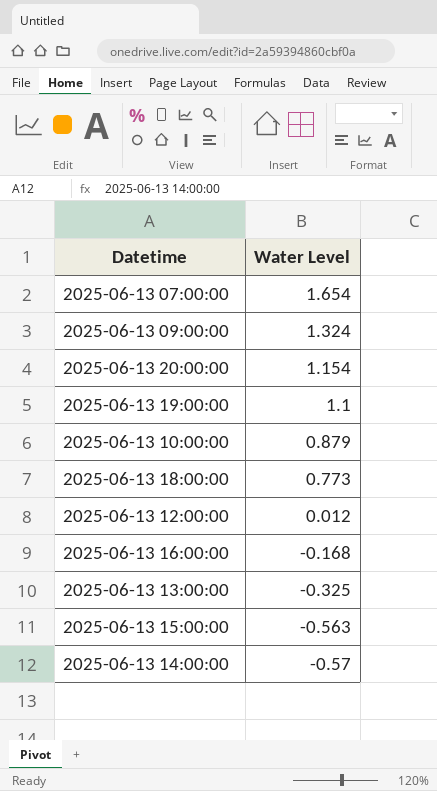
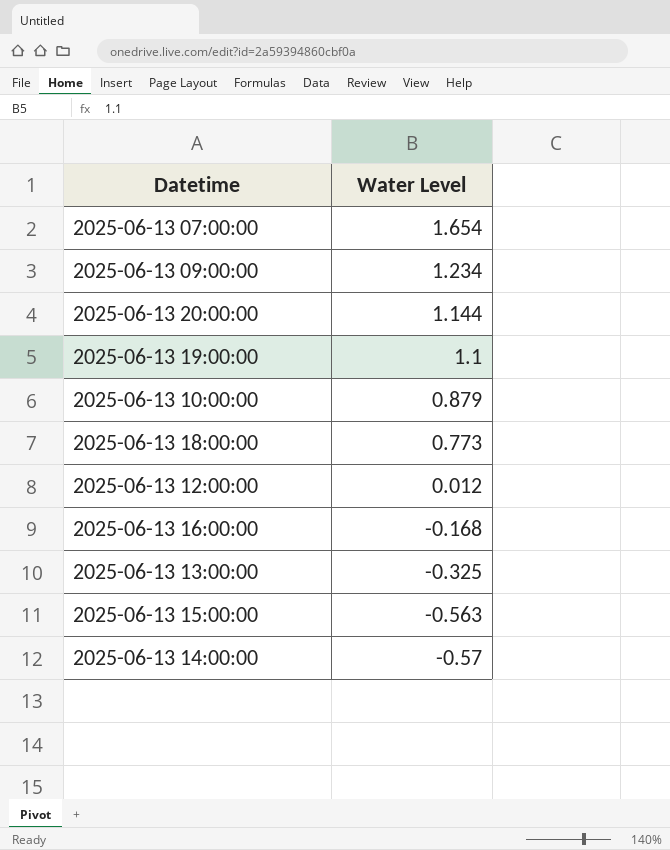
2025-06-13 09:00:00 | Water Level: 1.324 -> 1.234
2025-06-13 20:00:00 | Water Level: 1.154 -> 1.144

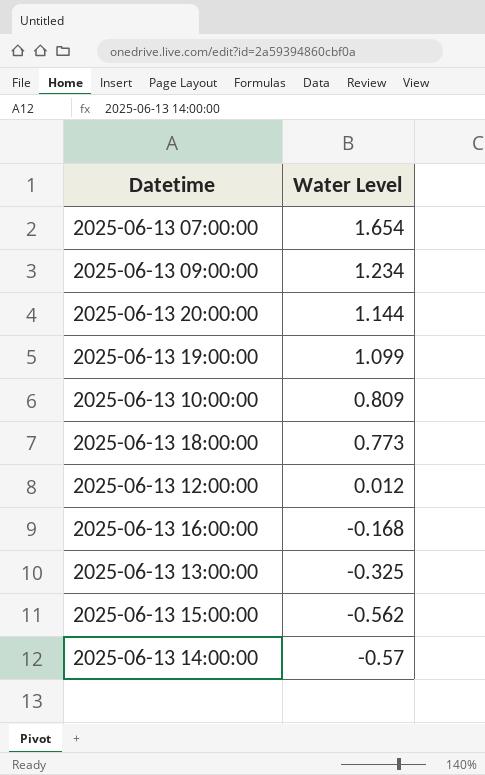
2025-06-13 19:00:00 | Water Level: 1.1 -> 1.099
2025-06-13 10:00:00 | Water Level: 0.879 -> 0.809
2025-06-13 15:00:00 | Water Level: -0.563 -> -0.562

